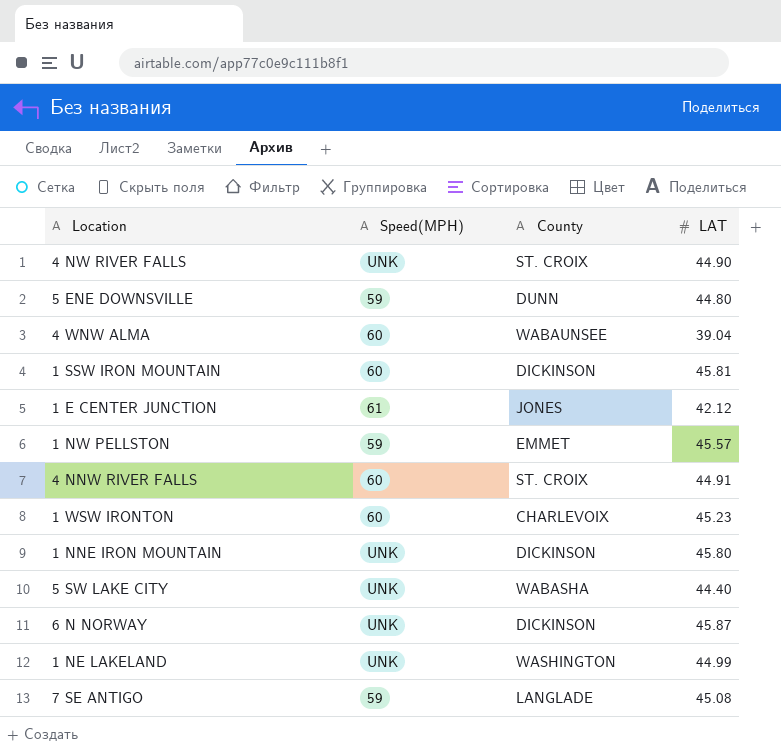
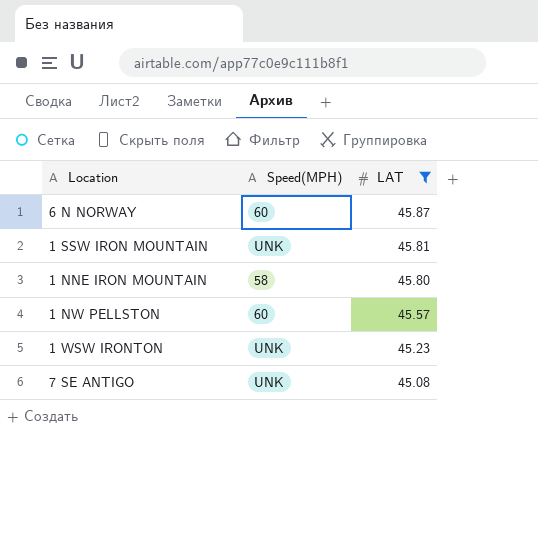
filter: none -> LAT >= 45.08
row order: none -> LAT descending
column County | position: 3 -> none
6 N NORWAY | Speed(MPH): UNK -> 60
1 SSW IRON MOUNTAIN | Speed(MPH): 60 -> UNK
1 NNE IRON MOUNTAIN | Speed(MPH): UNK -> 58
1 NW PELLSTON | Speed(MPH): 59 -> 60
1 WSW IRONTON | Speed(MPH): 60 -> UNK
7 SE ANTIGO | Speed(MPH): 59 -> UNK

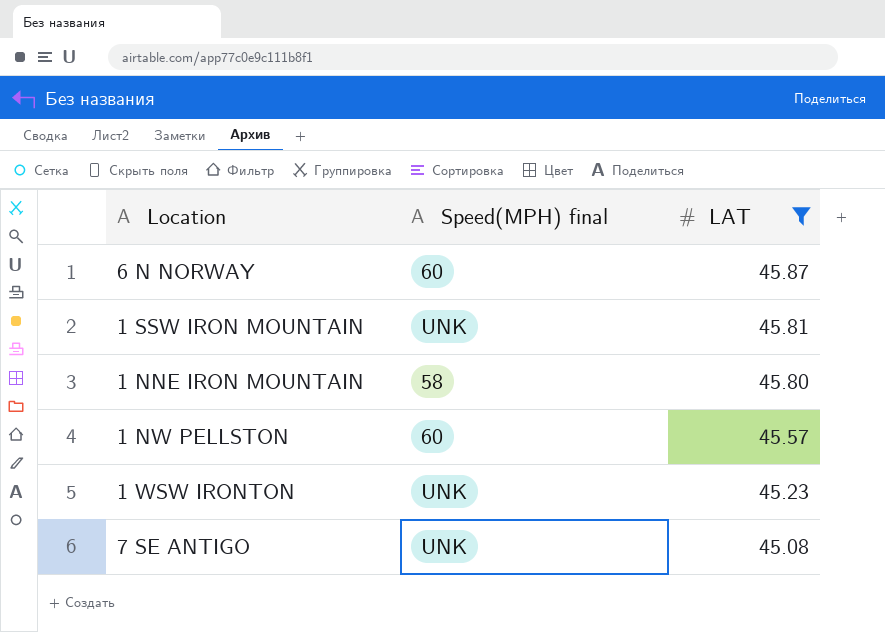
column name: Speed(MPH) -> Speed(MPH) final

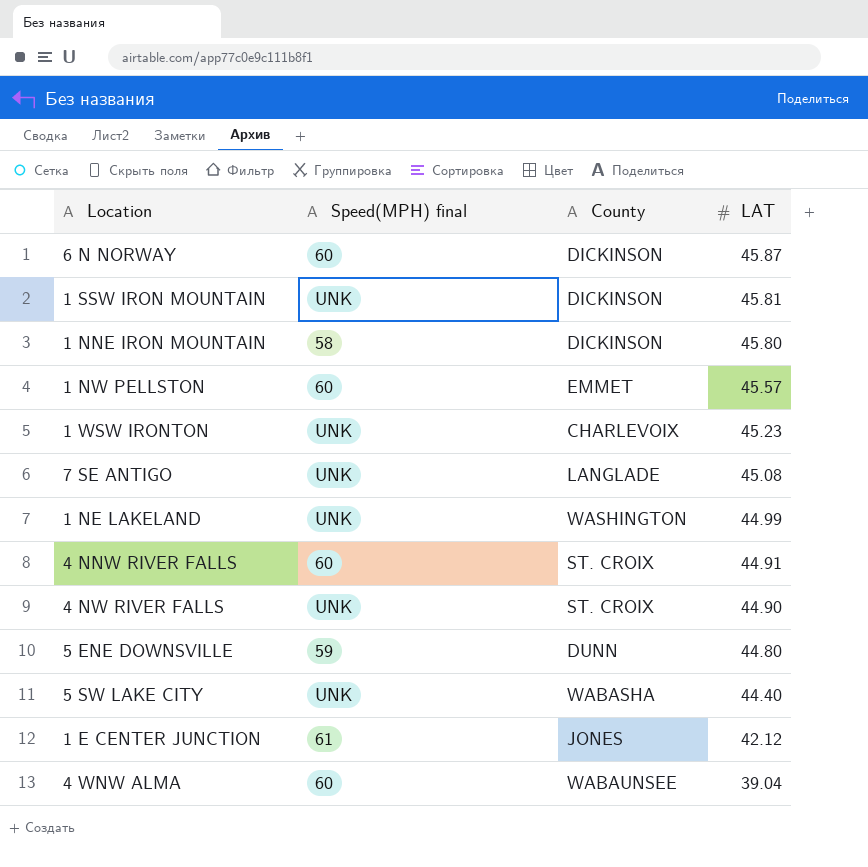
filter: LAT >= 45.08 -> none
column County | position: none -> 3

